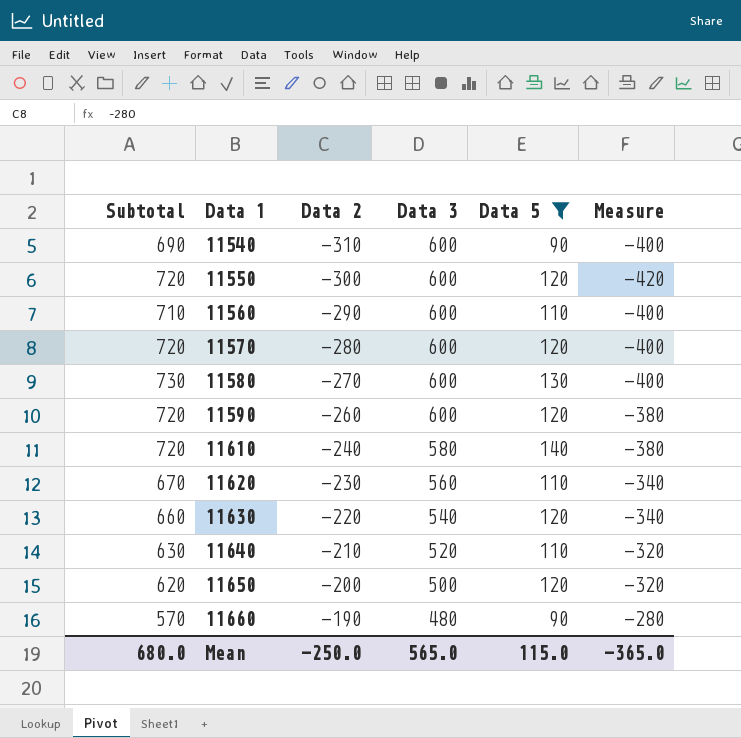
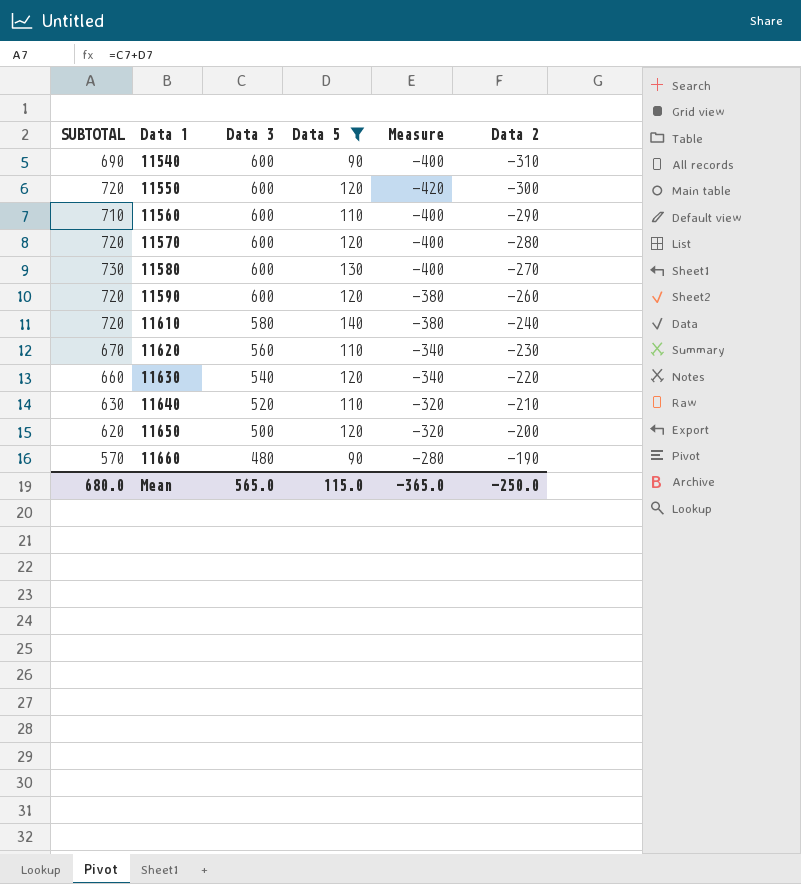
column name: Subtotal -> SUBTOTAL
column Data 2 | position: 3 -> 6

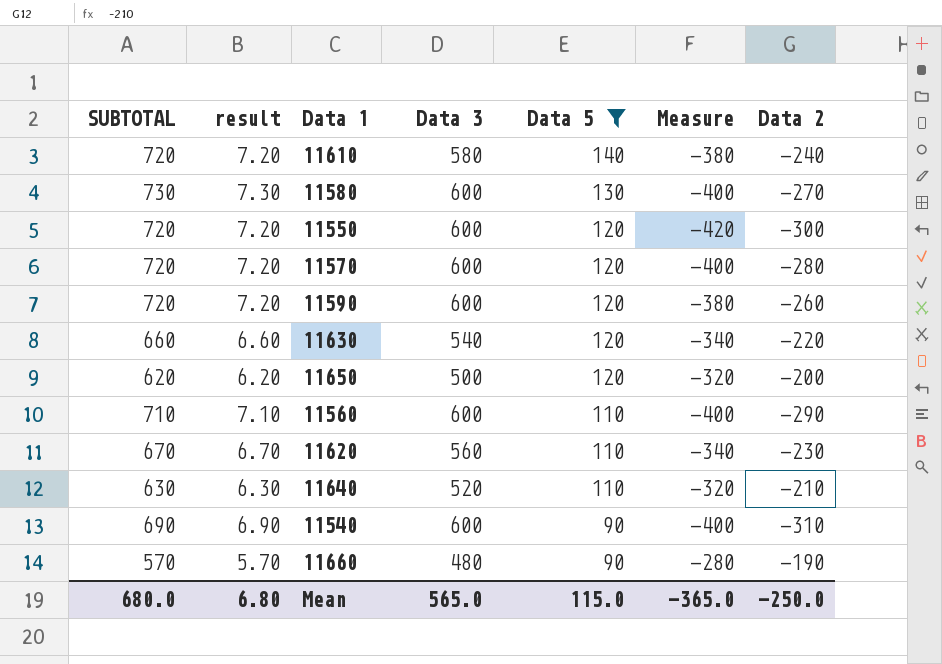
row order: Data 1 ascending -> Data 5 descending
column result | formula: none -> [SUBTOTAL] * 0.01

